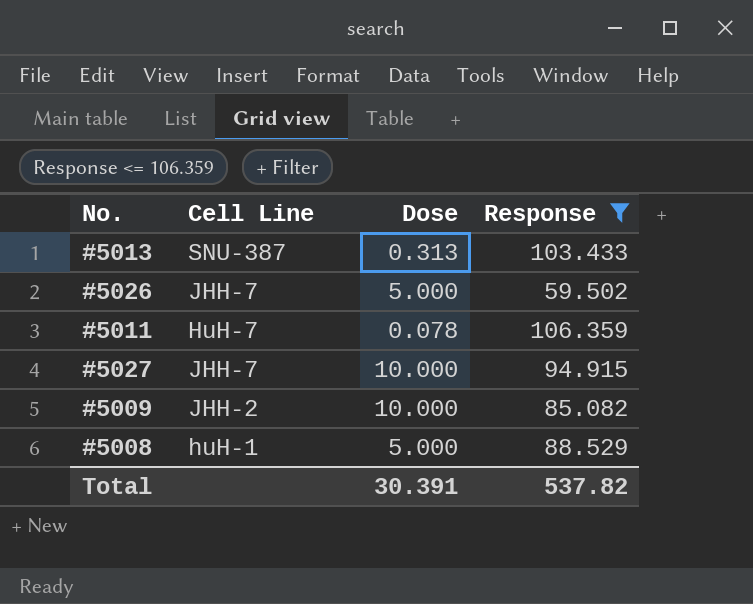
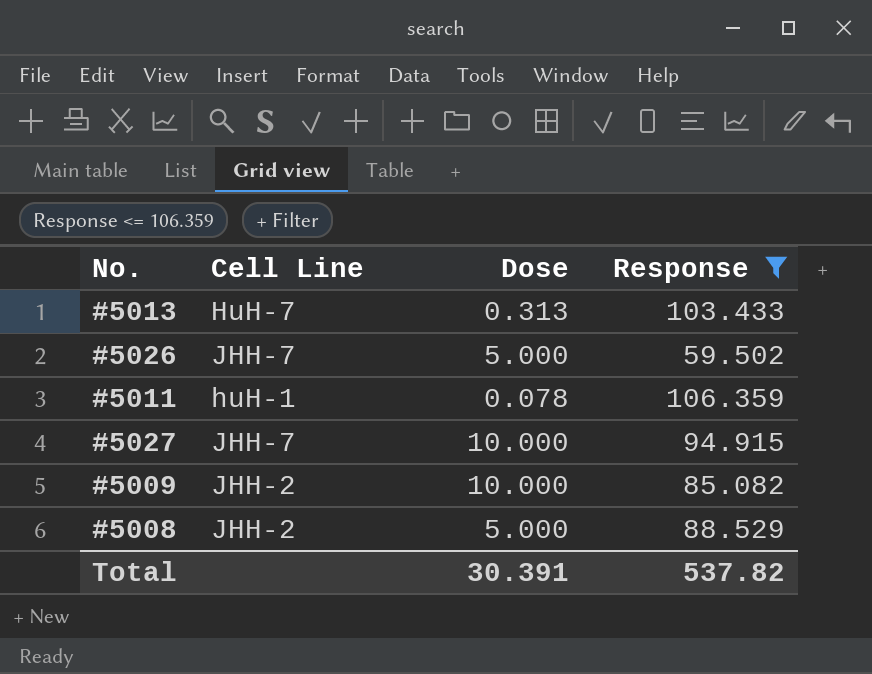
#5013 | Cell Line: SNU-387 -> HuH-7
#5011 | Cell Line: HuH-7 -> huH-1
#5008 | Cell Line: huH-1 -> JHH-2

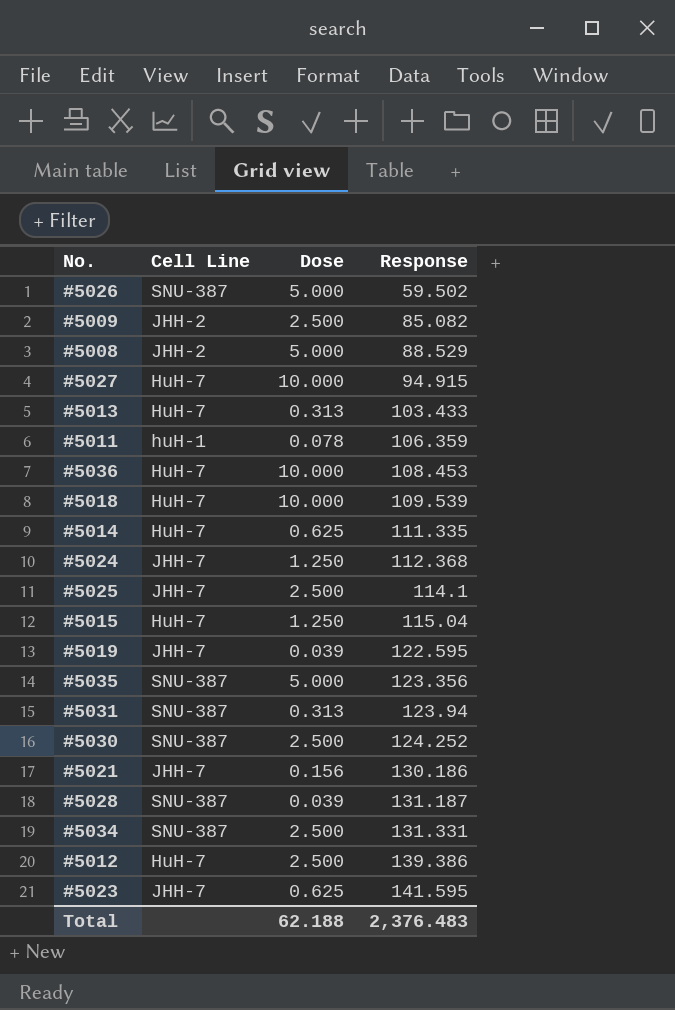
filter: Response <= 106.359 -> none
row order: none -> Response ascending
#5026 | Cell Line: JHH-7 -> SNU-387
#5009 | Dose: 10.000 -> 2.500
#5027 | Cell Line: JHH-7 -> HuH-7
Total | Dose: 30.391 -> 62.188
Total | Response: 537.82 -> 2,376.483

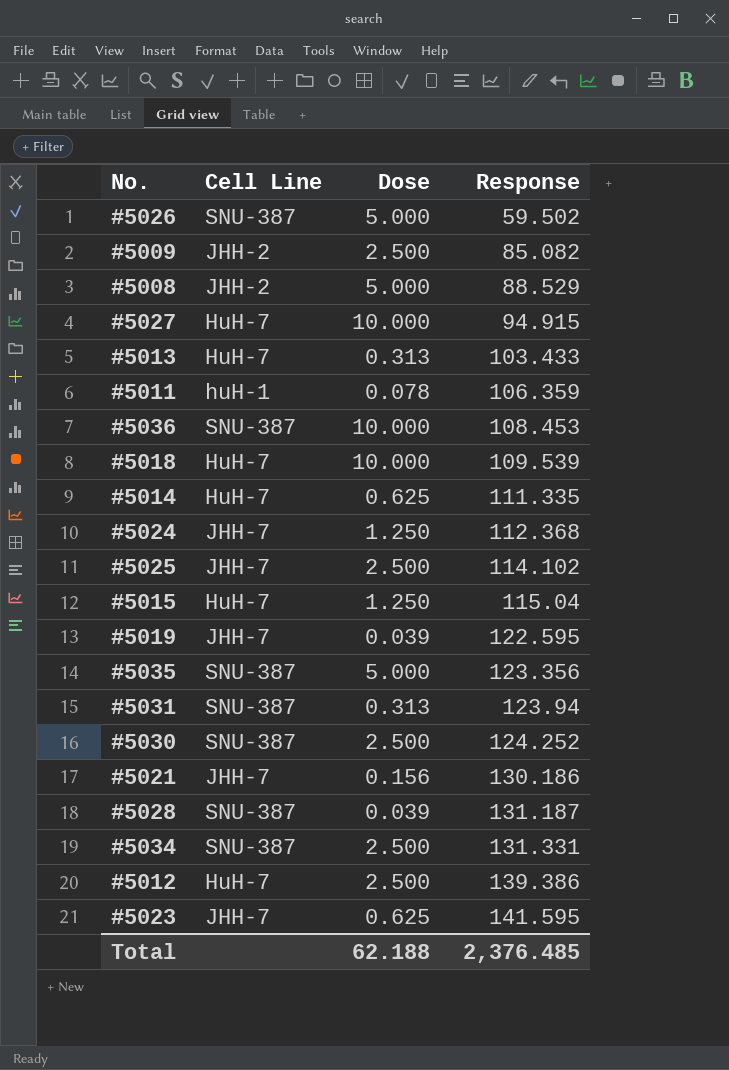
#5036 | Cell Line: HuH-7 -> SNU-387
#5025 | Response: 114.1 -> 114.102
Total | Response: 2,376.483 -> 2,376.485

